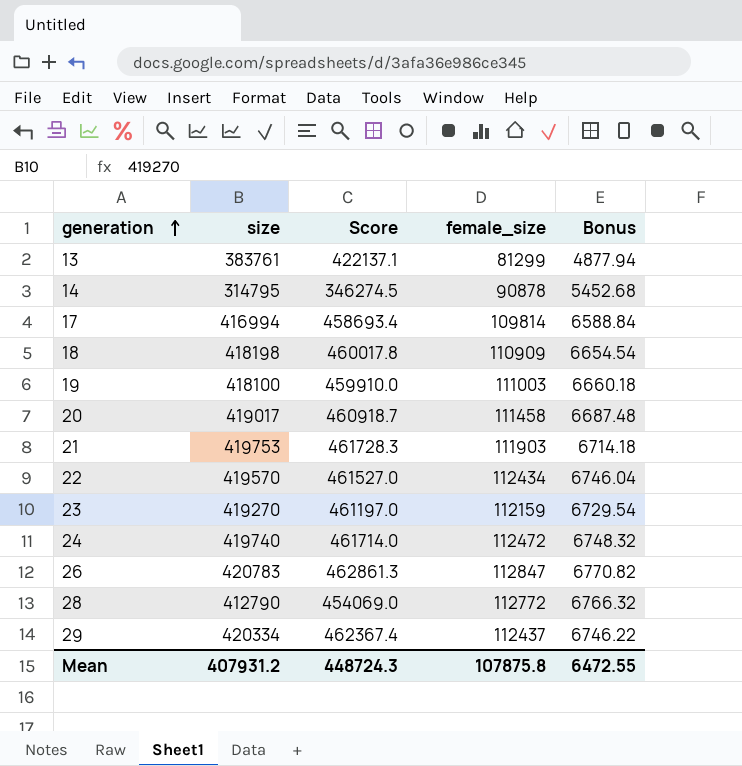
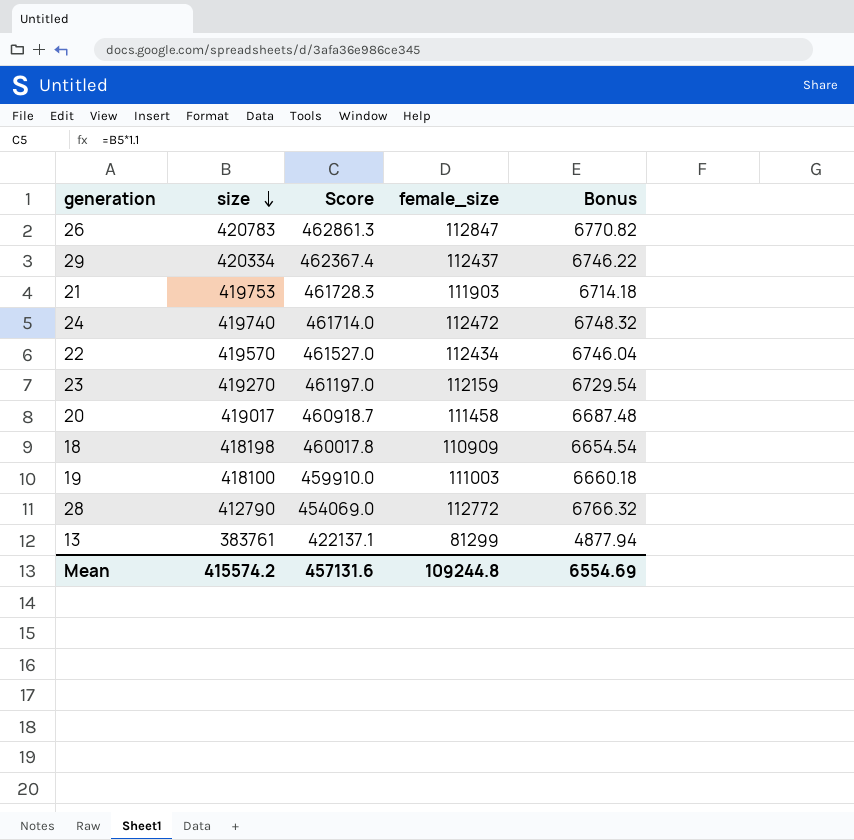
row order: generation ascending -> size descending
row 14: 314795 | 346274.5 | 90878 | 5452.68 -> none
row 17: 416994 | 458693.4 | 109814 | 6588.84 -> none
Mean | size: 407931.2 -> 415574.2
Mean | Score: 448724.3 -> 457131.6
Mean | female_size: 107875.8 -> 109244.8
Mean | Bonus: 6472.55 -> 6554.69

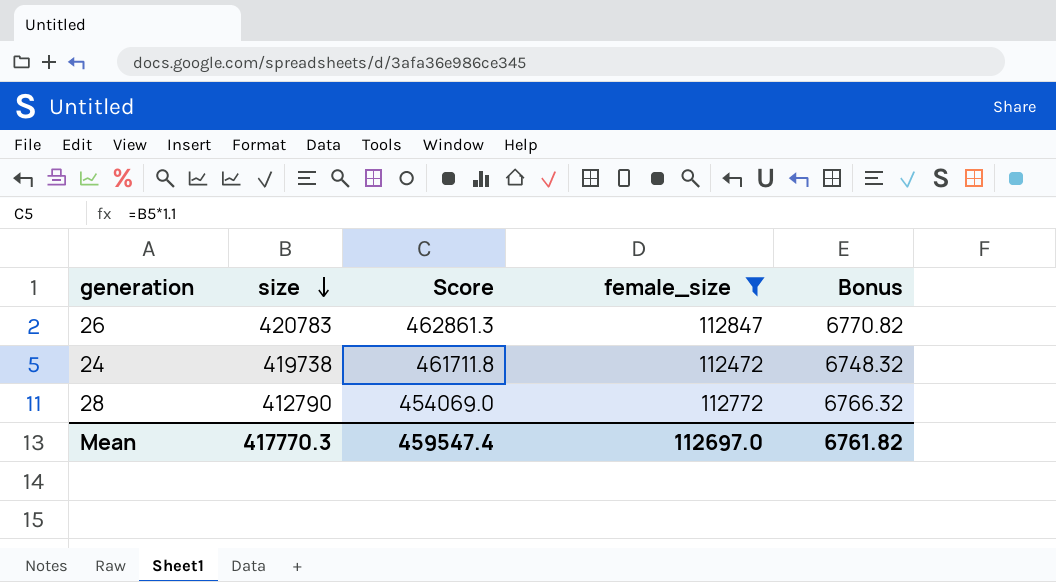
filter: none -> female_size >= 112472
24 | size: 419740 -> 419738
24 | Score: 461714.0 -> 461711.8
Mean | size: 415574.2 -> 417770.3
Mean | Score: 457131.6 -> 459547.4
Mean | female_size: 109244.8 -> 112697.0
Mean | Bonus: 6554.69 -> 6761.82

